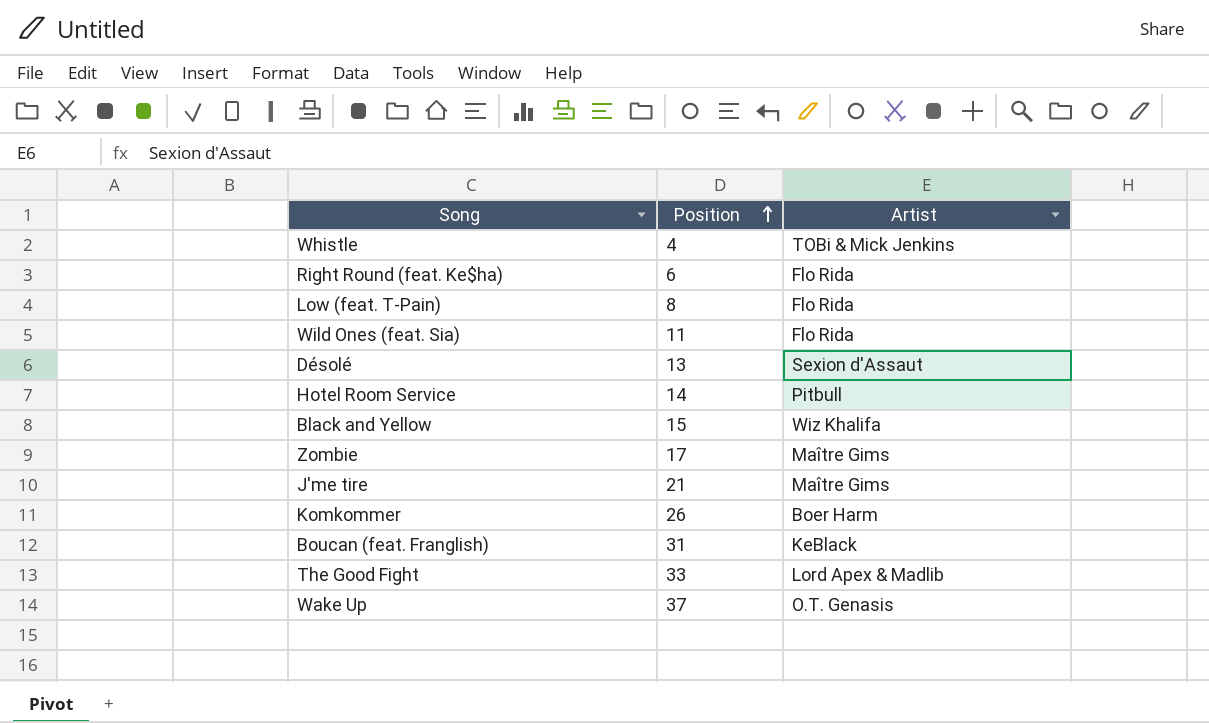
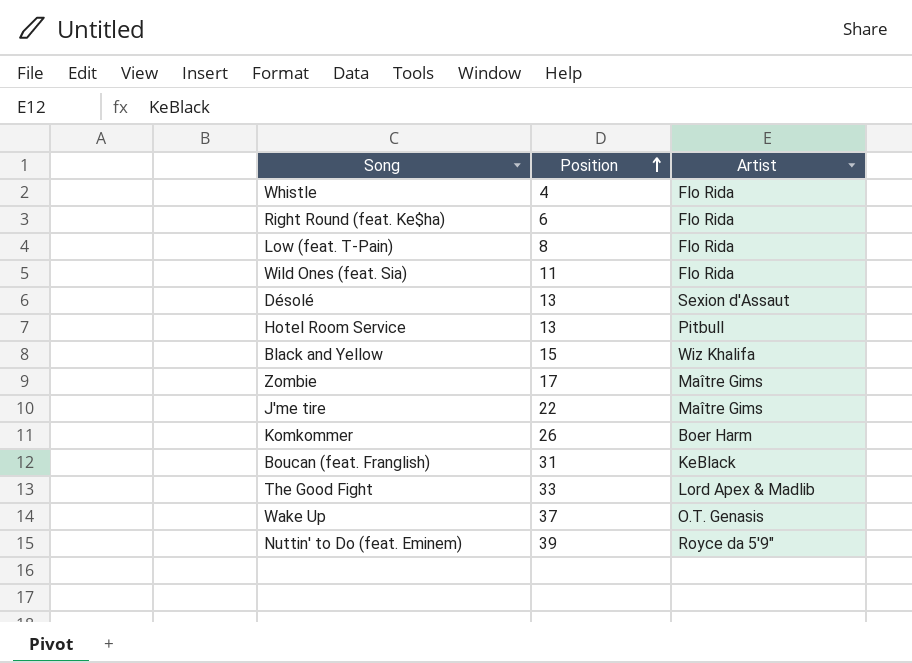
Whistle | Artist: TOBi & Mick Jenkins -> Flo Rida
Hotel Room Service | Position: 14 -> 13
J'me tire | Position: 21 -> 22
row Nuttin' to Do (feat. Eminem): none -> 39 | Royce da 5'9"

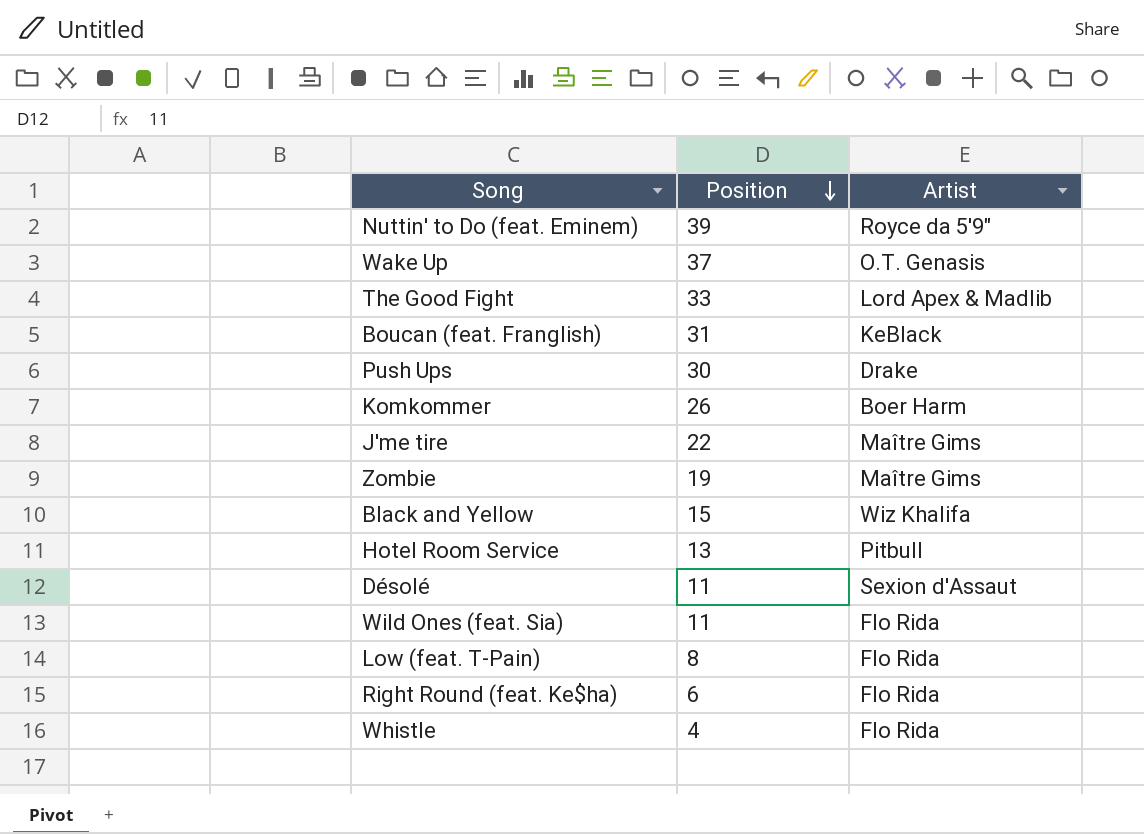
row order: Position ascending -> Position descending
row Push Ups: none -> 30 | Drake
Zombie | Position: 17 -> 19
Désolé | Position: 13 -> 11

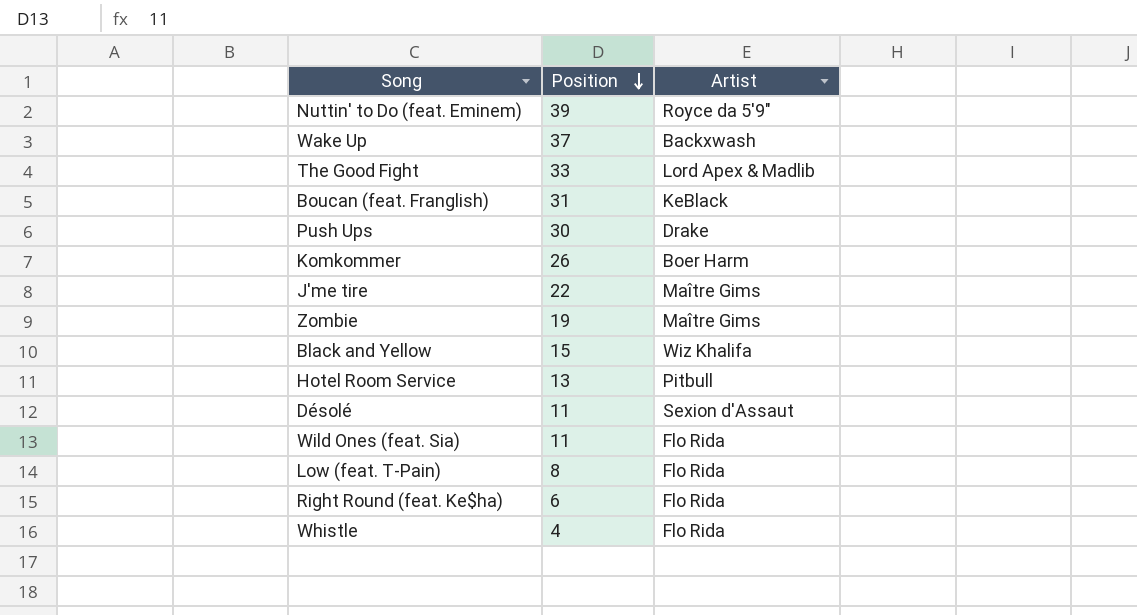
Wake Up | Artist: O.T. Genasis -> Backxwash

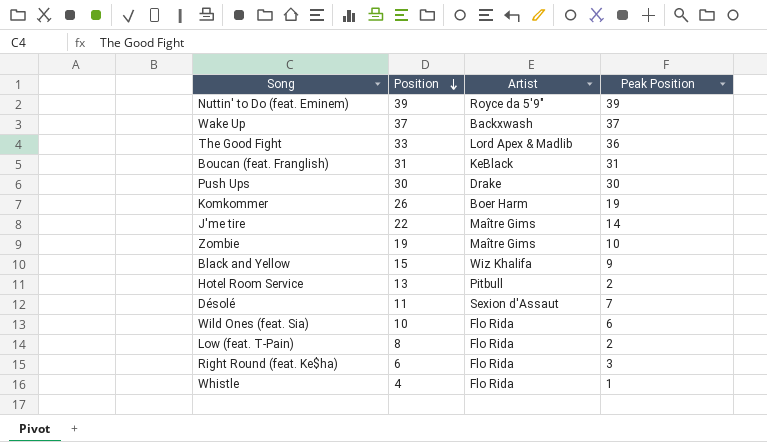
column Peak Position | position: none -> 4
Wild Ones (feat. Sia) | Position: 11 -> 10

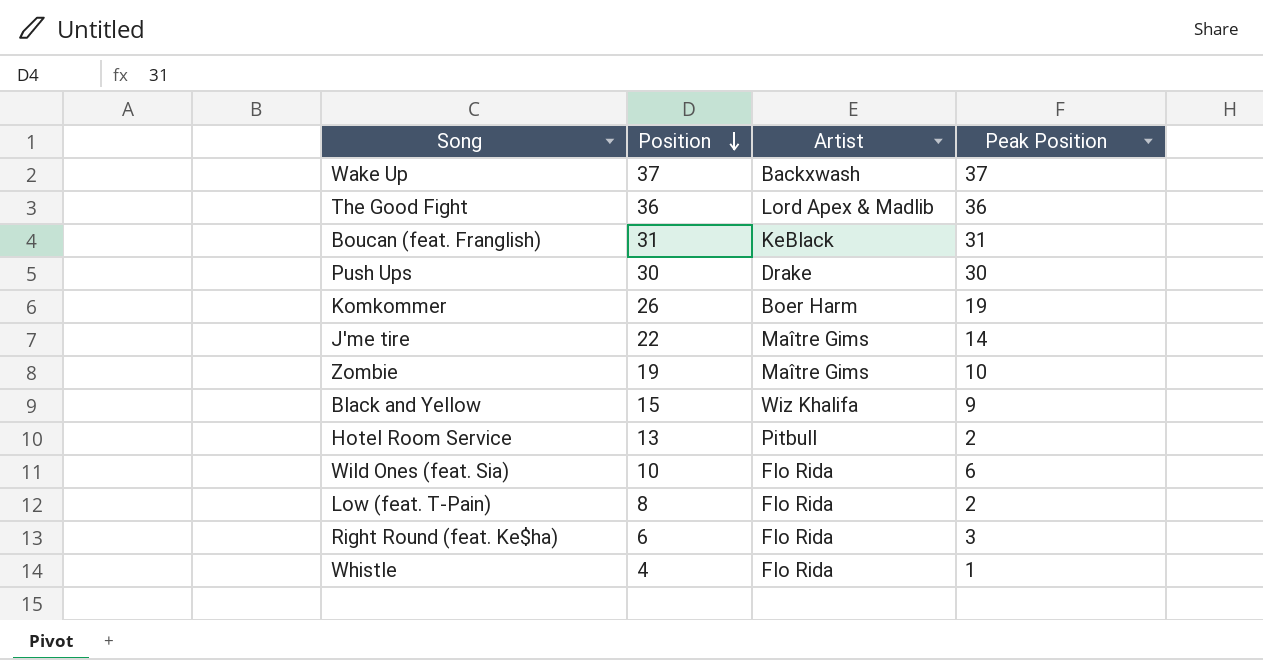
row Nuttin' to Do (feat. Eminem): 39 | Royce da 5'9" | 39 -> none
row Désolé: 11 | Sexion d'Assaut | 7 -> none
The Good Fight | Position: 33 -> 36

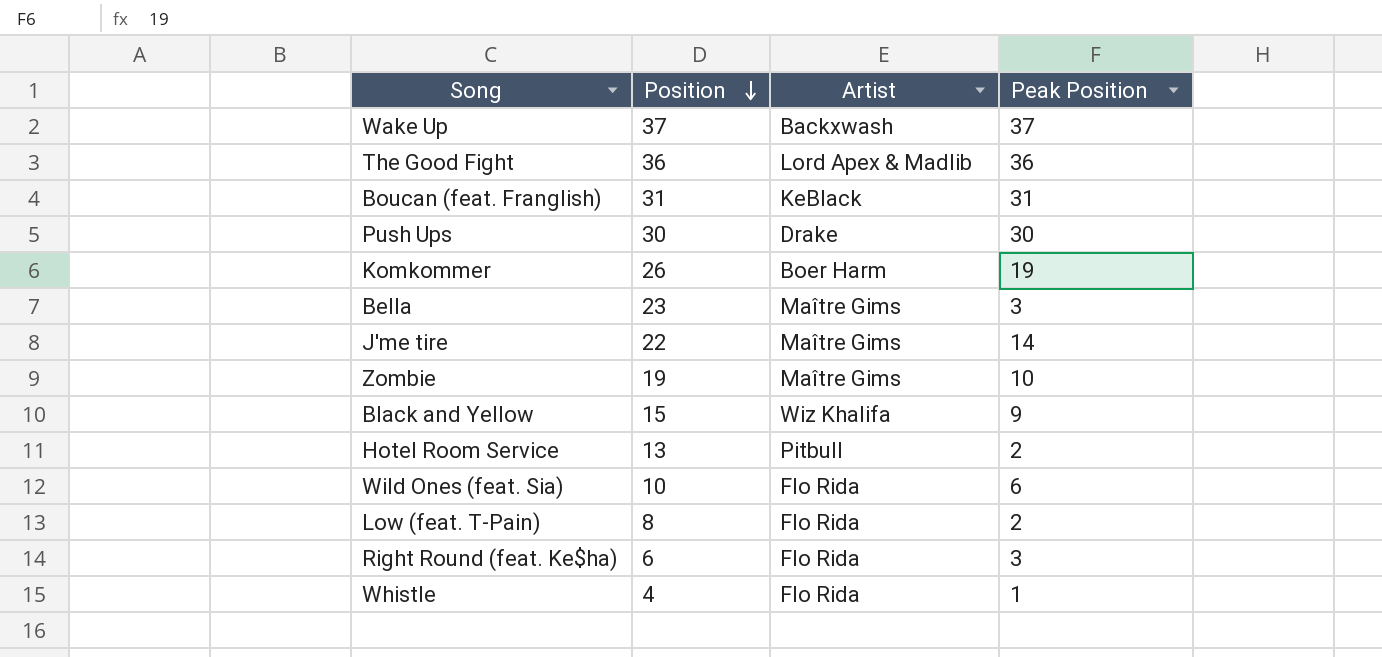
row Bella: none -> 23 | Maître Gims | 3

